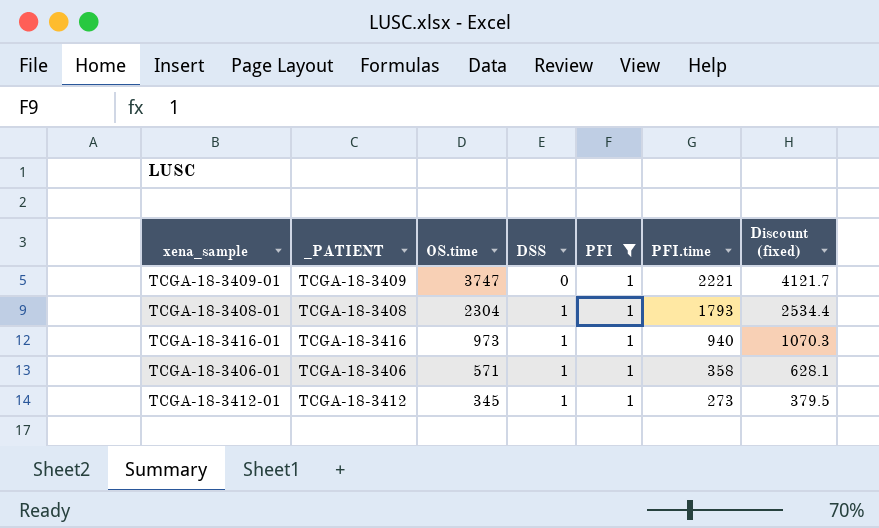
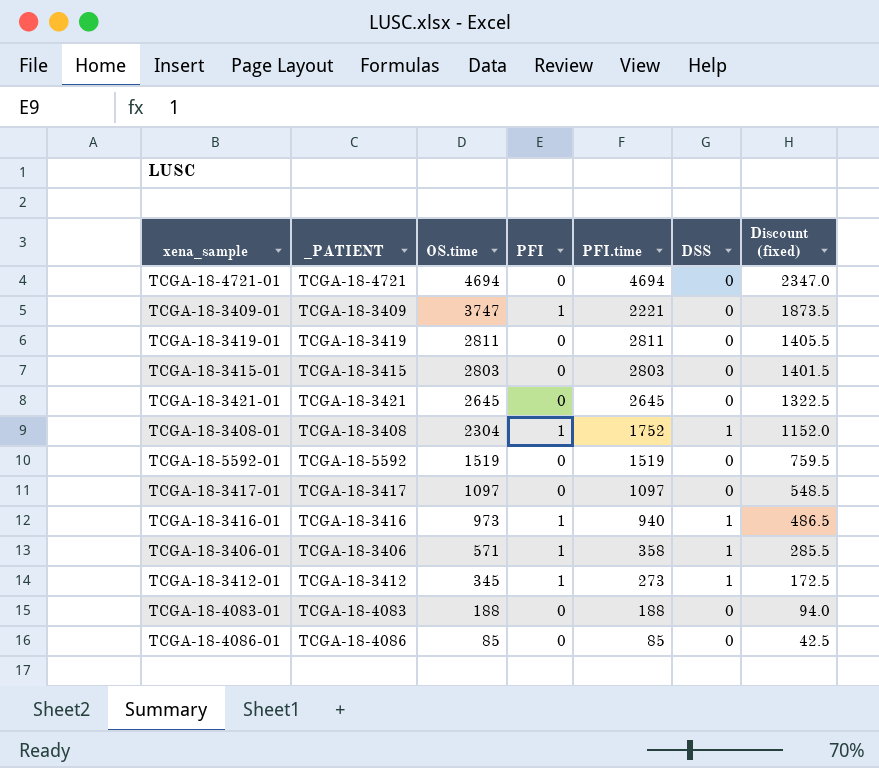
filter: PFI = 1 -> none
column DSS | position: 4 -> 6
column Discount (fixed) | formula: [OS.time] * 1.1 -> [OS.time] * 0.5
TCGA-18-3408-01 | PFI.time: 1793 -> 1752

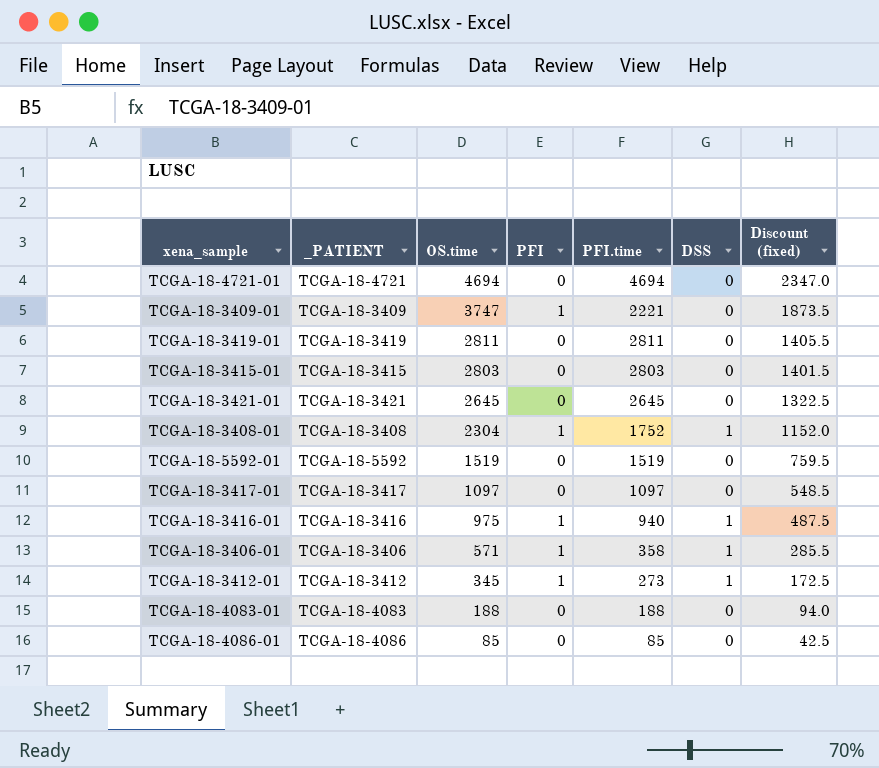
TCGA-18-3416-01 | OS.time: 973 -> 975
TCGA-18-3416-01 | Discount (fixed): 486.5 -> 487.5

